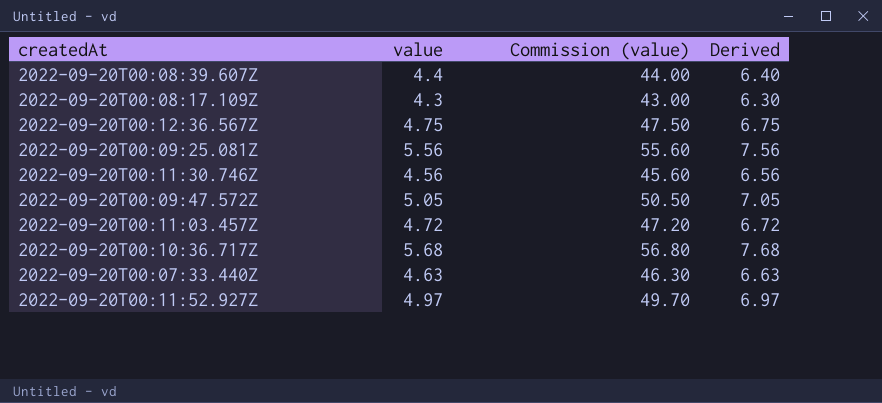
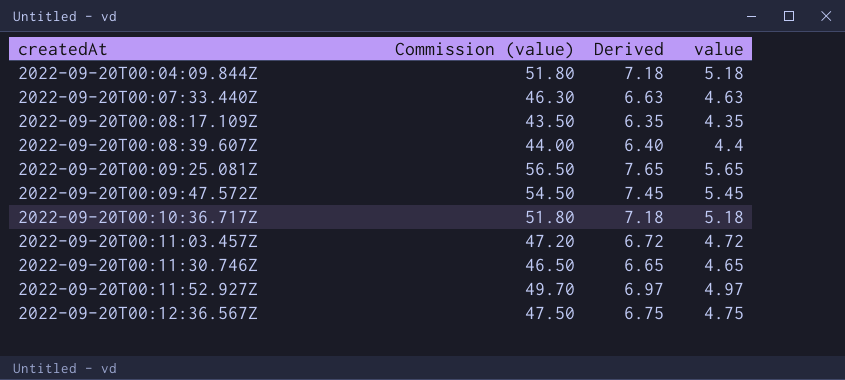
row order: none -> createdAt ascending
column value | position: 2 -> 4
row 2022-09-20T00:04:09.844Z: none -> 51.80 | 7.18 | 5.18
2022-09-20T00:08:17.109Z | Commission (value): 43.00 -> 43.50
2022-09-20T00:08:17.109Z | Derived: 6.30 -> 6.35
2022-09-20T00:08:17.109Z | value: 4.3 -> 4.35
2022-09-20T00:09:25.081Z | Commission (value): 55.60 -> 56.50
2022-09-20T00:09:25.081Z | Derived: 7.56 -> 7.65
2022-09-20T00:09:25.081Z | value: 5.56 -> 5.65
2022-09-20T00:09:47.572Z | Commission (value): 50.50 -> 54.50
2022-09-20T00:09:47.572Z | Derived: 7.05 -> 7.45
2022-09-20T00:09:47.572Z | value: 5.05 -> 5.45
2022-09-20T00:10:36.717Z | Commission (value): 56.80 -> 51.80
2022-09-20T00:10:36.717Z | Derived: 7.68 -> 7.18
2022-09-20T00:10:36.717Z | value: 5.68 -> 5.18
2022-09-20T00:11:30.746Z | Commission (value): 45.60 -> 46.50
2022-09-20T00:11:30.746Z | Derived: 6.56 -> 6.65
2022-09-20T00:11:30.746Z | value: 4.56 -> 4.65

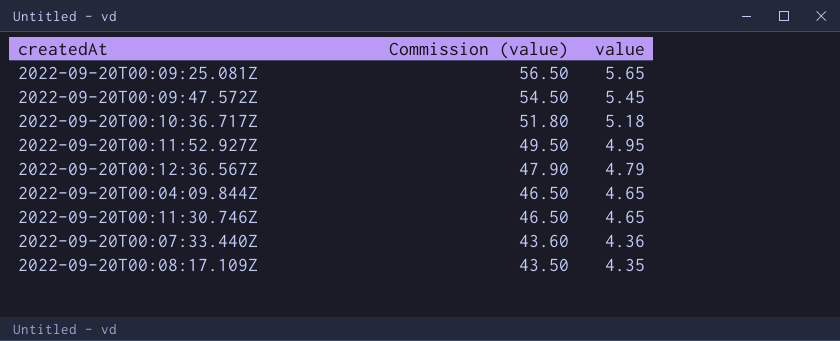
row order: createdAt ascending -> Commission (value) descending
column Derived | formula: [value] + 2 -> none
row 2022-09-20T00:08:39.607Z: 44.00 | 6.40 | 4.4 -> none
row 2022-09-20T00:11:03.457Z: 47.20 | 6.72 | 4.72 -> none
2022-09-20T00:11:52.927Z | Commission (value): 49.70 -> 49.50
2022-09-20T00:11:52.927Z | value: 4.97 -> 4.95
2022-09-20T00:12:36.567Z | Commission (value): 47.50 -> 47.90
2022-09-20T00:12:36.567Z | value: 4.75 -> 4.79
2022-09-20T00:04:09.844Z | Commission (value): 51.80 -> 46.50
2022-09-20T00:04:09.844Z | value: 5.18 -> 4.65
2022-09-20T00:07:33.440Z | Commission (value): 46.30 -> 43.60
2022-09-20T00:07:33.440Z | value: 4.63 -> 4.36

